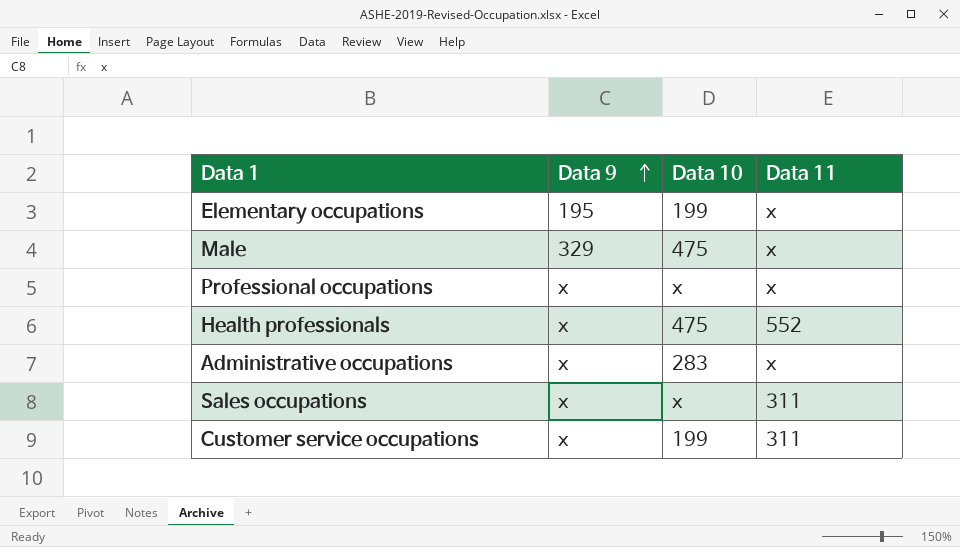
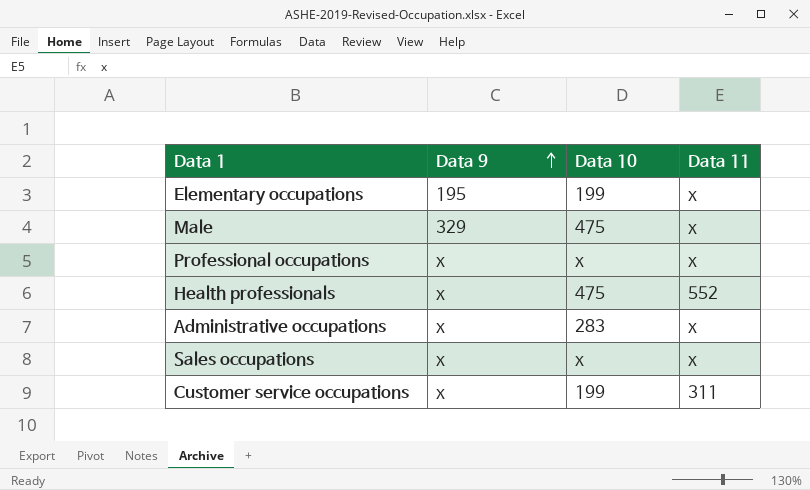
Sales occupations | Data 11: 311 -> x

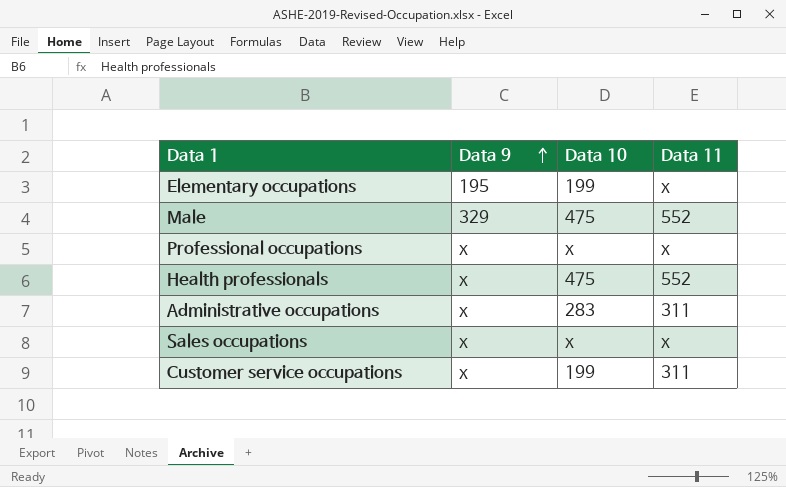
Male | Data 11: x -> 552
Administrative occupations | Data 11: x -> 311

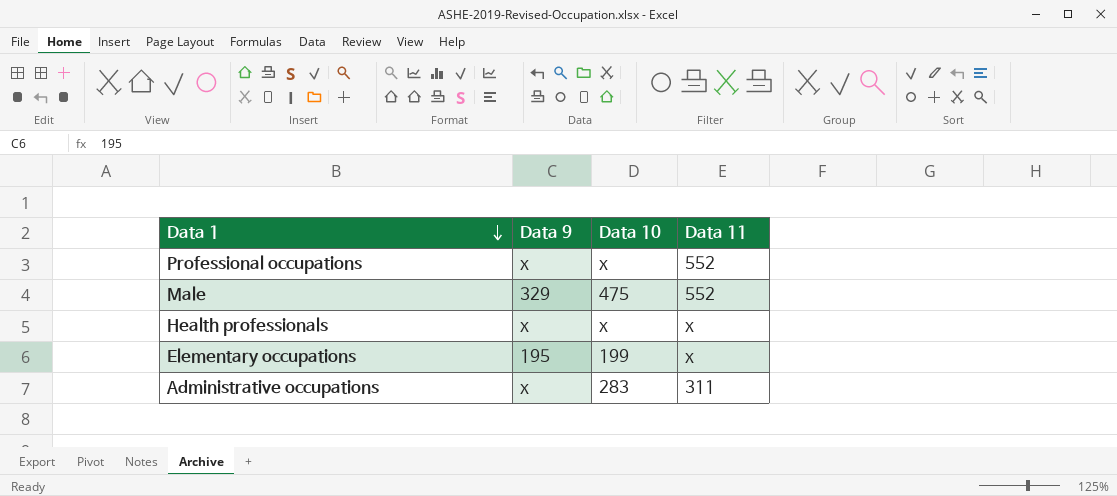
row order: Data 9 ascending -> Data 1 descending
row Sales occupations: x | x | x -> none
row Customer service occupations: x | 199 | 311 -> none
Professional occupations | Data 11: x -> 552
Health professionals | Data 10: 475 -> x
Health professionals | Data 11: 552 -> x

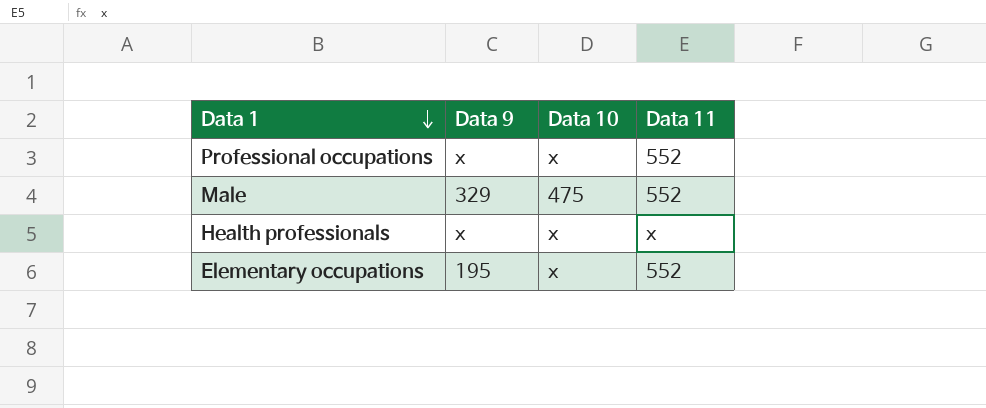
row Administrative occupations: x | 283 | 311 -> none
Elementary occupations | Data 10: 199 -> x
Elementary occupations | Data 11: x -> 552

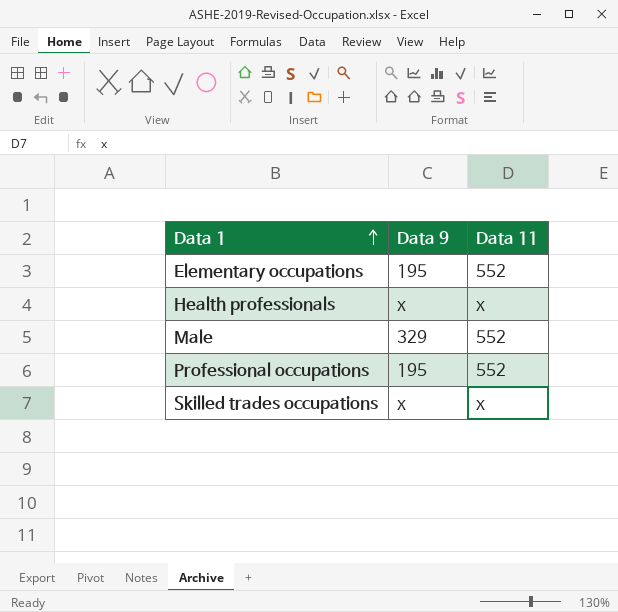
row order: Data 1 descending -> Data 1 ascending
column Data 10 | position: 3 -> none
Professional occupations | Data 9: x -> 195
row Skilled trades occupations: none -> x | x

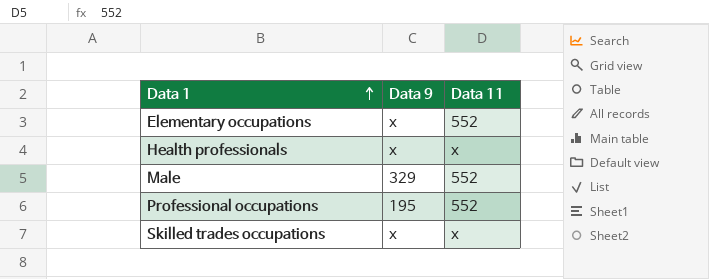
Elementary occupations | Data 9: 195 -> x

